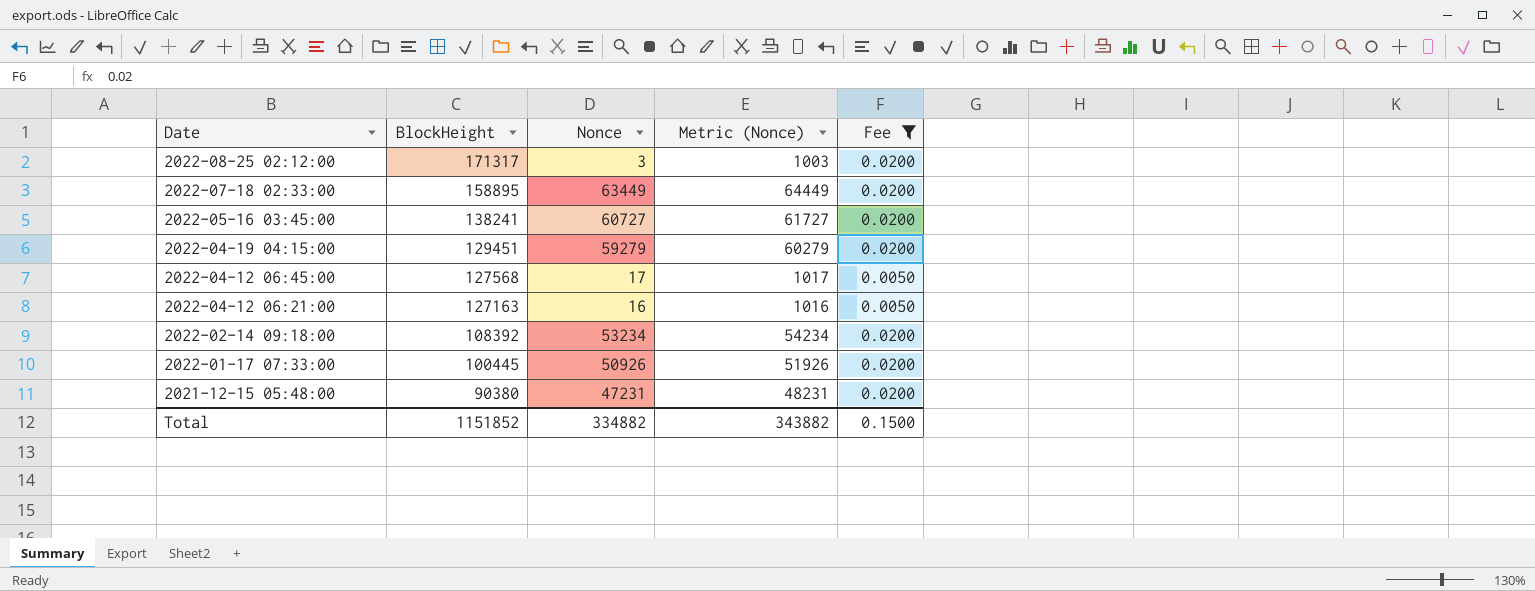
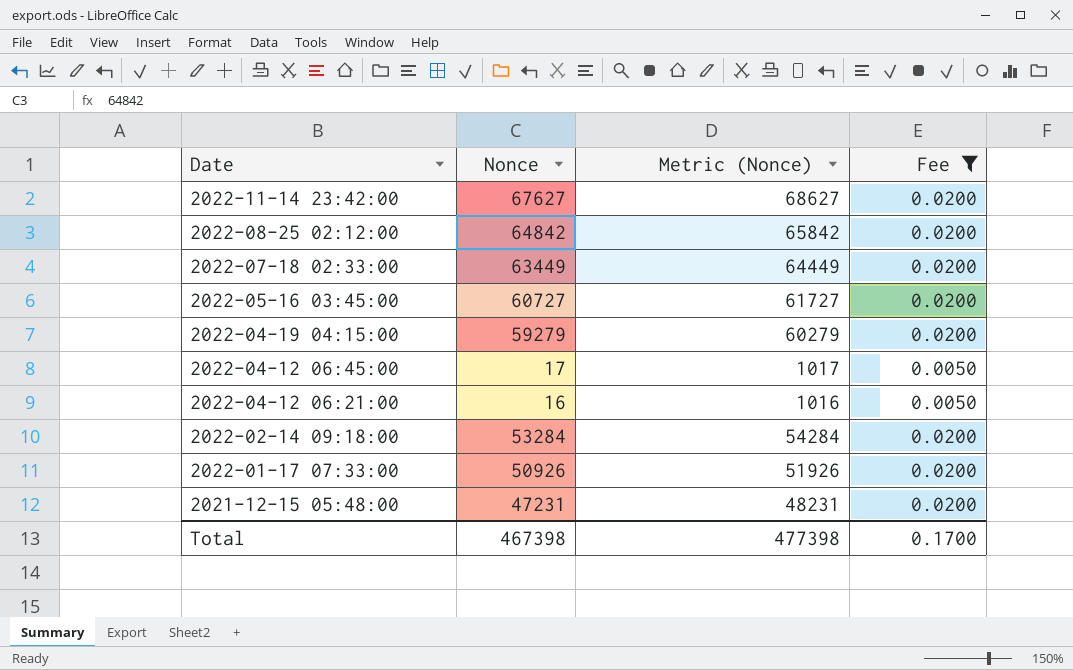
column BlockHeight | position: 2 -> none
row 2022-11-14 23:42:00: none -> 67627 | 68627 | 0.0200
2022-08-25 02:12:00 | Nonce: 3 -> 64842
2022-08-25 02:12:00 | Metric (Nonce): 1003 -> 65842
2022-02-14 09:18:00 | Nonce: 53234 -> 53284
2022-02-14 09:18:00 | Metric (Nonce): 54234 -> 54284
Total | Nonce: 334882 -> 467398
Total | Metric (Nonce): 343882 -> 477398
Total | Fee: 0.1500 -> 0.1700

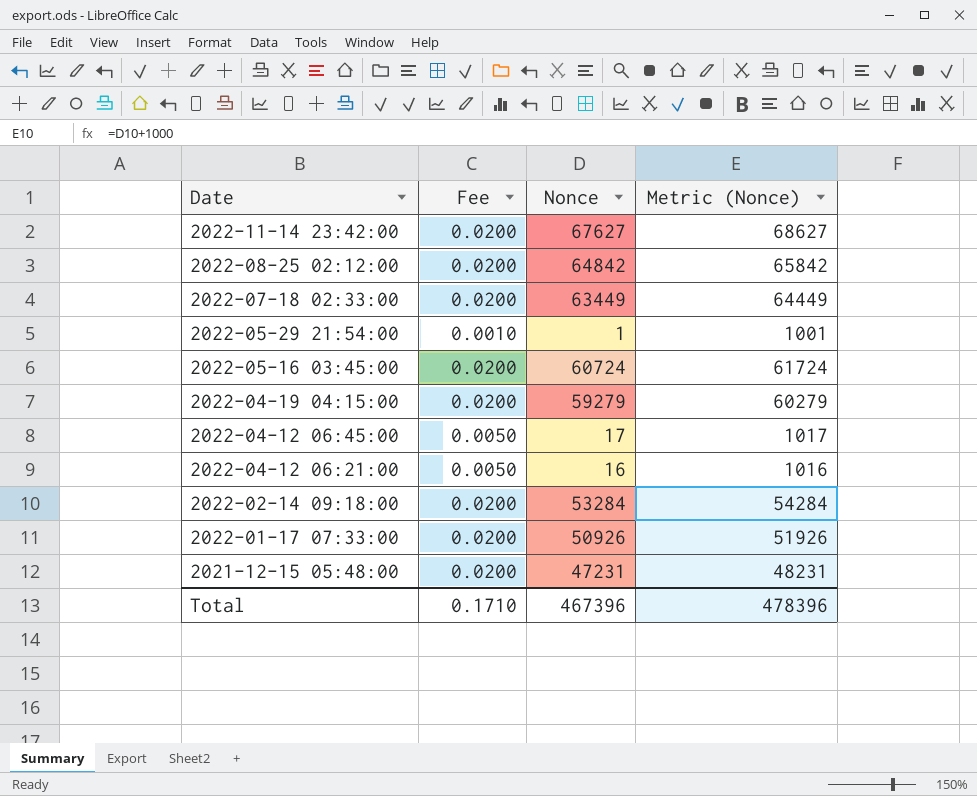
filter: Fee != 0.0010 -> none
column Fee | position: 4 -> 2
2022-05-16 03:45:00 | Nonce: 60727 -> 60724
2022-05-16 03:45:00 | Metric (Nonce): 61727 -> 61724
Total | Fee: 0.1700 -> 0.1710
Total | Nonce: 467398 -> 467396
Total | Metric (Nonce): 477398 -> 478396

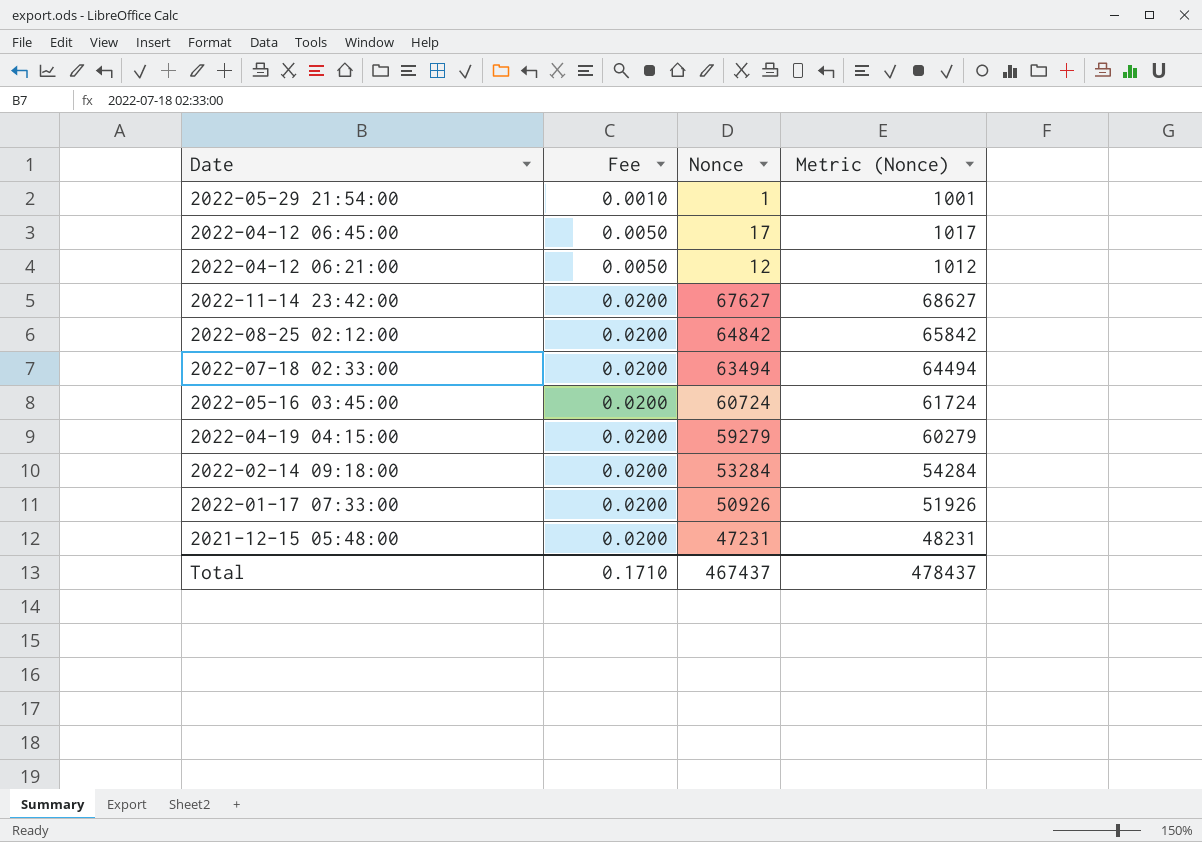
row order: Date descending -> Fee ascending
2022-04-12 06:21:00 | Nonce: 16 -> 12
2022-04-12 06:21:00 | Metric (Nonce): 1016 -> 1012
2022-07-18 02:33:00 | Nonce: 63449 -> 63494
2022-07-18 02:33:00 | Metric (Nonce): 64449 -> 64494
Total | Nonce: 467396 -> 467437
Total | Metric (Nonce): 478396 -> 478437

